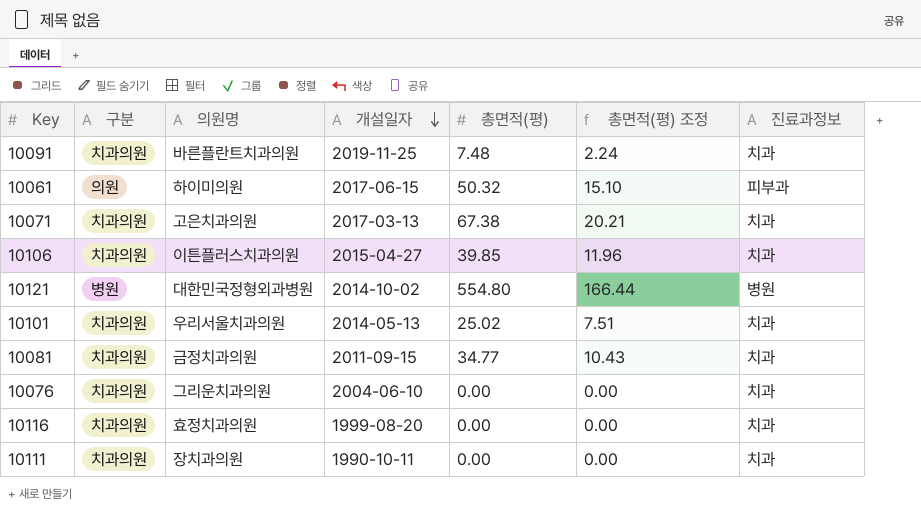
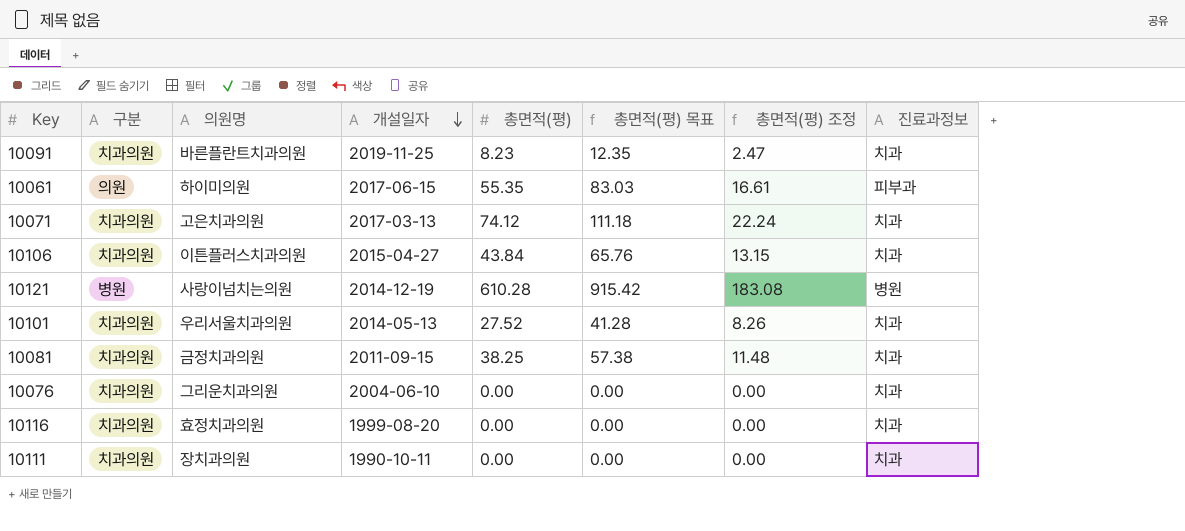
column 총면적(평) 목표 | formula: none -> [총면적(평)] * 1.5
10091 | 총면적(평): 7.48 -> 8.23
10091 | 총면적(평) 조정: 2.24 -> 2.47
10061 | 총면적(평): 50.32 -> 55.35
10061 | 총면적(평) 조정: 15.10 -> 16.61
10071 | 총면적(평): 67.38 -> 74.12
10071 | 총면적(평) 조정: 20.21 -> 22.24
10106 | 총면적(평): 39.85 -> 43.84
10106 | 총면적(평) 조정: 11.96 -> 13.15
10121 | 의원명: 대한민국정형외과병원 -> 사랑이넘치는의원
10121 | 개설일자: 2014-10-02 -> 2014-12-19
10121 | 총면적(평): 554.80 -> 610.28
10121 | 총면적(평) 조정: 166.44 -> 183.08
10101 | 총면적(평): 25.02 -> 27.52
10101 | 총면적(평) 조정: 7.51 -> 8.26
10081 | 총면적(평): 34.77 -> 38.25
10081 | 총면적(평) 조정: 10.43 -> 11.48

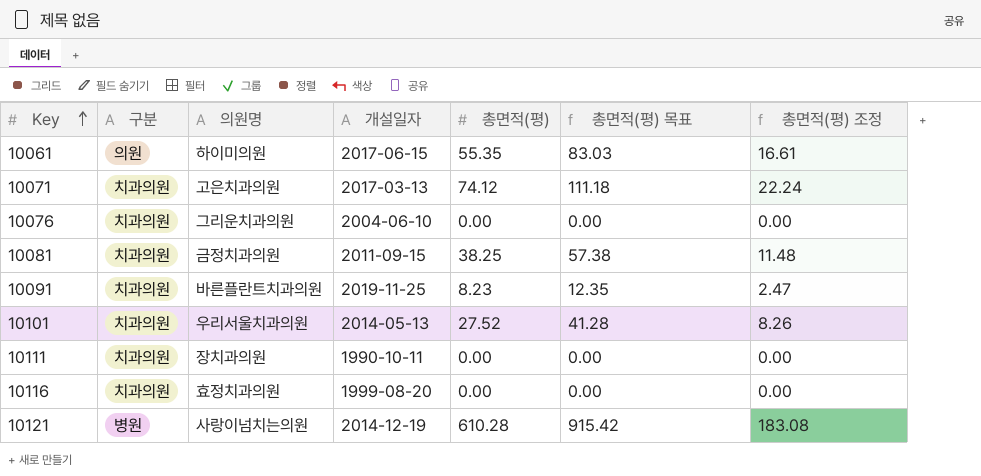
row order: 개설일자 descending -> Key ascending
column 진료과정보 | position: 8 -> none
row 10106: 치과의원 | 이튼플러스치과의원 | 2015-04-27 | 43.84 | 65.76 | 13.15 | 치과 -> none

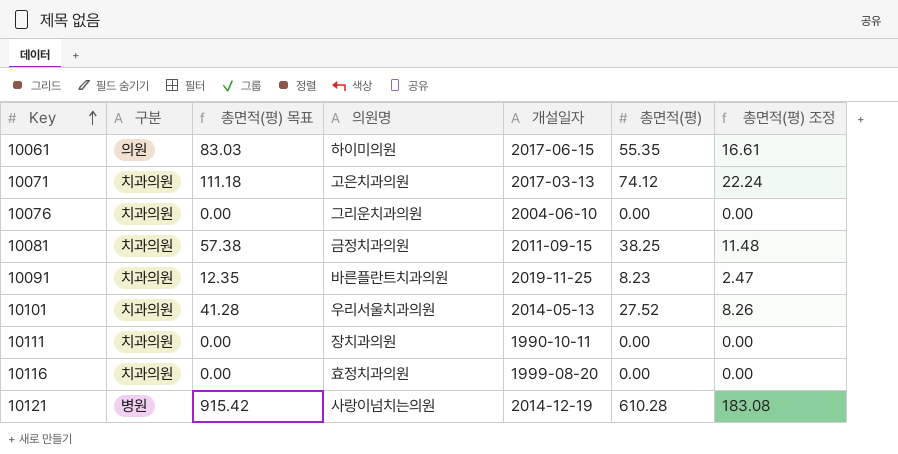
column 총면적(평) 목표 | position: 6 -> 3

